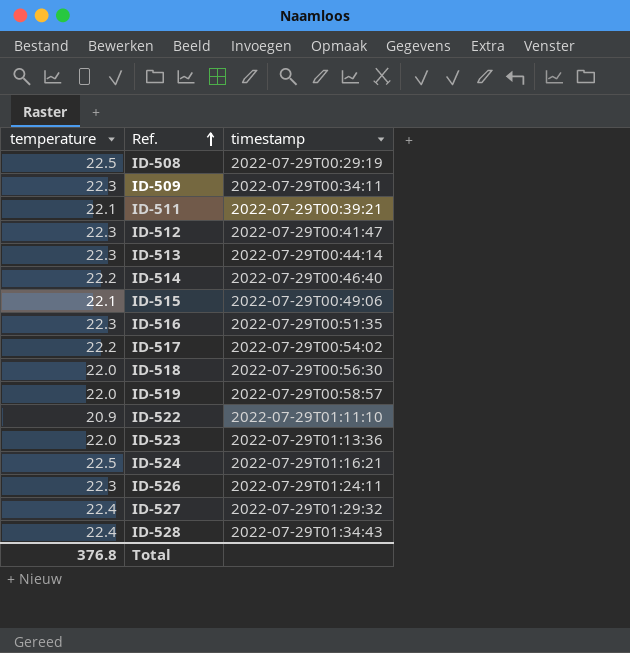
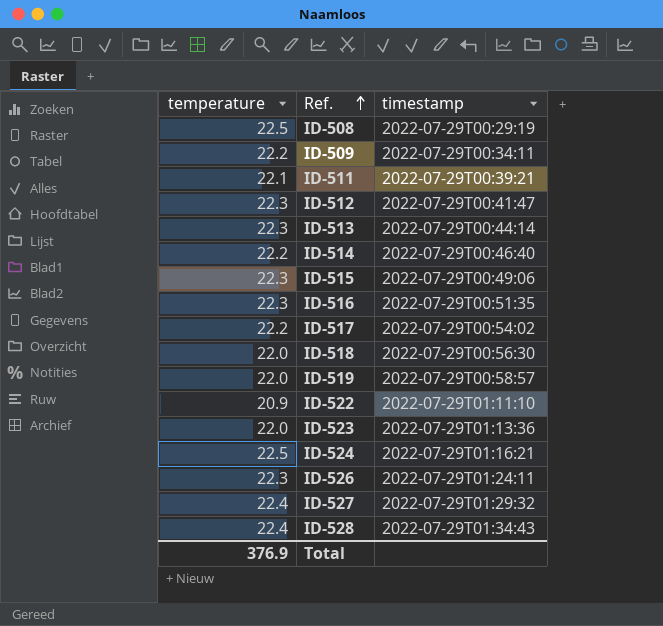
ID-509 | temperature: 22.3 -> 22.2
ID-515 | temperature: 22.1 -> 22.3
Total | temperature: 376.8 -> 376.9

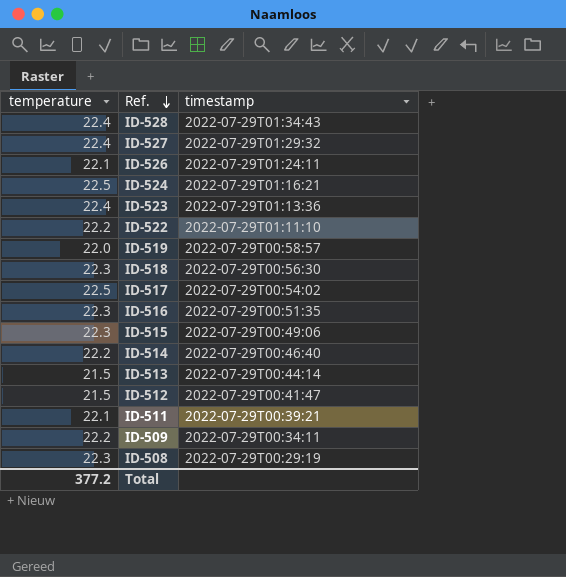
row order: Ref. ascending -> Ref. descending
ID-526 | temperature: 22.3 -> 22.1
ID-523 | temperature: 22.0 -> 22.4
ID-522 | temperature: 20.9 -> 22.2
ID-518 | temperature: 22.0 -> 22.3
ID-517 | temperature: 22.2 -> 22.5
ID-513 | temperature: 22.3 -> 21.5
ID-512 | temperature: 22.3 -> 21.5
ID-508 | temperature: 22.5 -> 22.3
Total | temperature: 376.9 -> 377.2

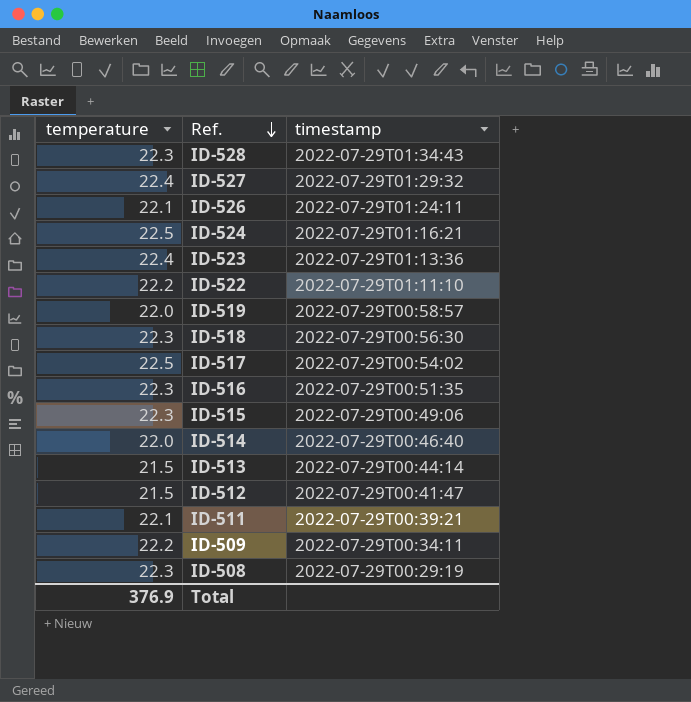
ID-528 | temperature: 22.4 -> 22.3
ID-514 | temperature: 22.2 -> 22.0
Total | temperature: 377.2 -> 376.9

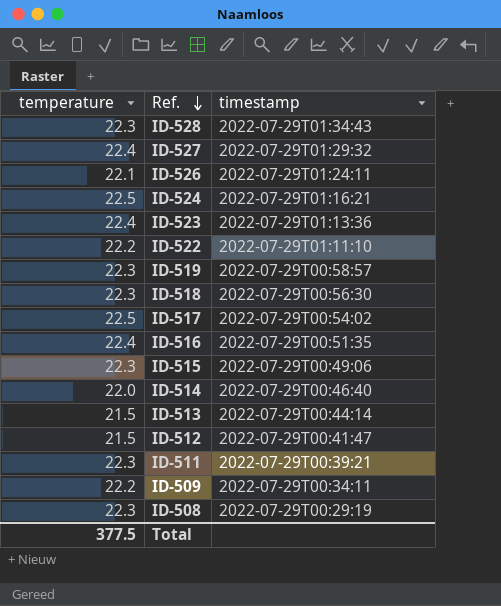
ID-519 | temperature: 22.0 -> 22.3
ID-516 | temperature: 22.3 -> 22.4
ID-511 | temperature: 22.1 -> 22.3
Total | temperature: 376.9 -> 377.5

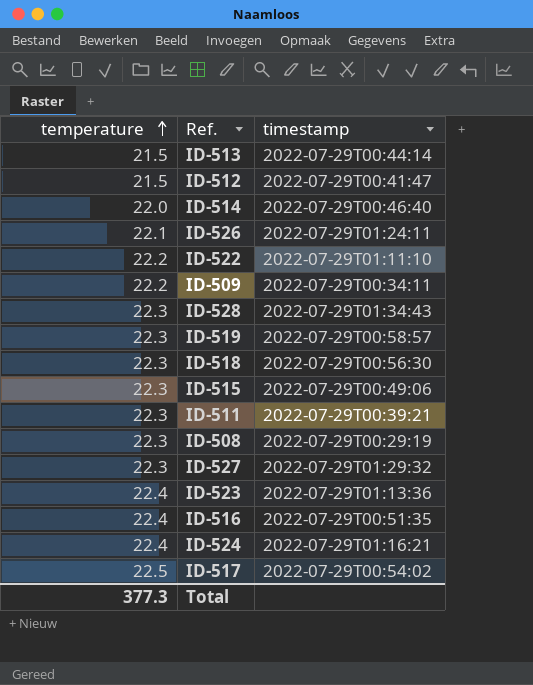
row order: Ref. descending -> temperature ascending
ID-527 | temperature: 22.4 -> 22.3
ID-524 | temperature: 22.5 -> 22.4
Total | temperature: 377.5 -> 377.3

